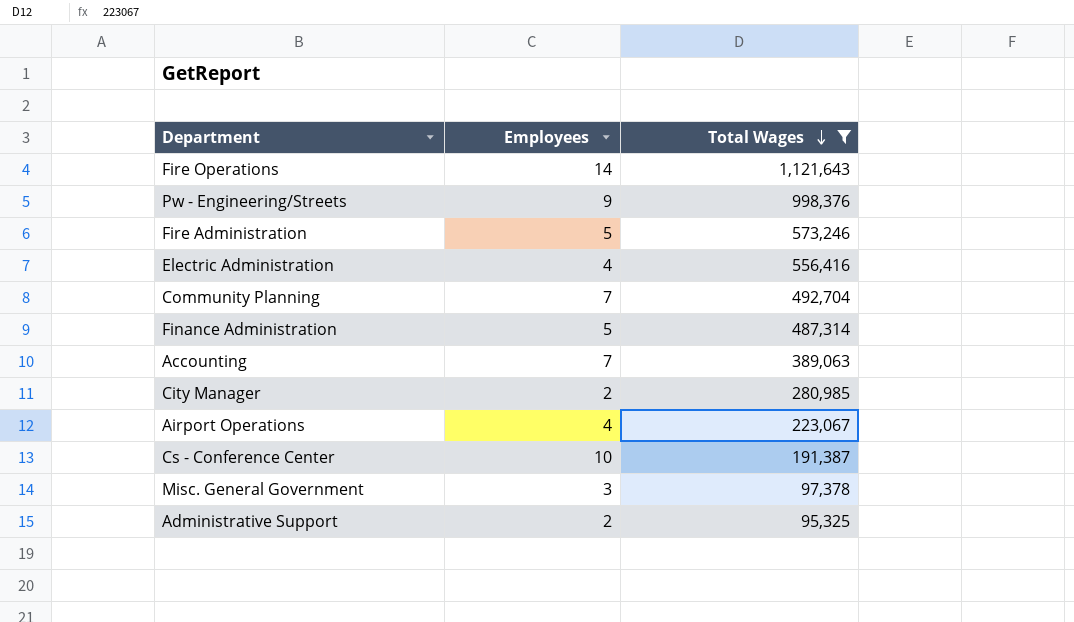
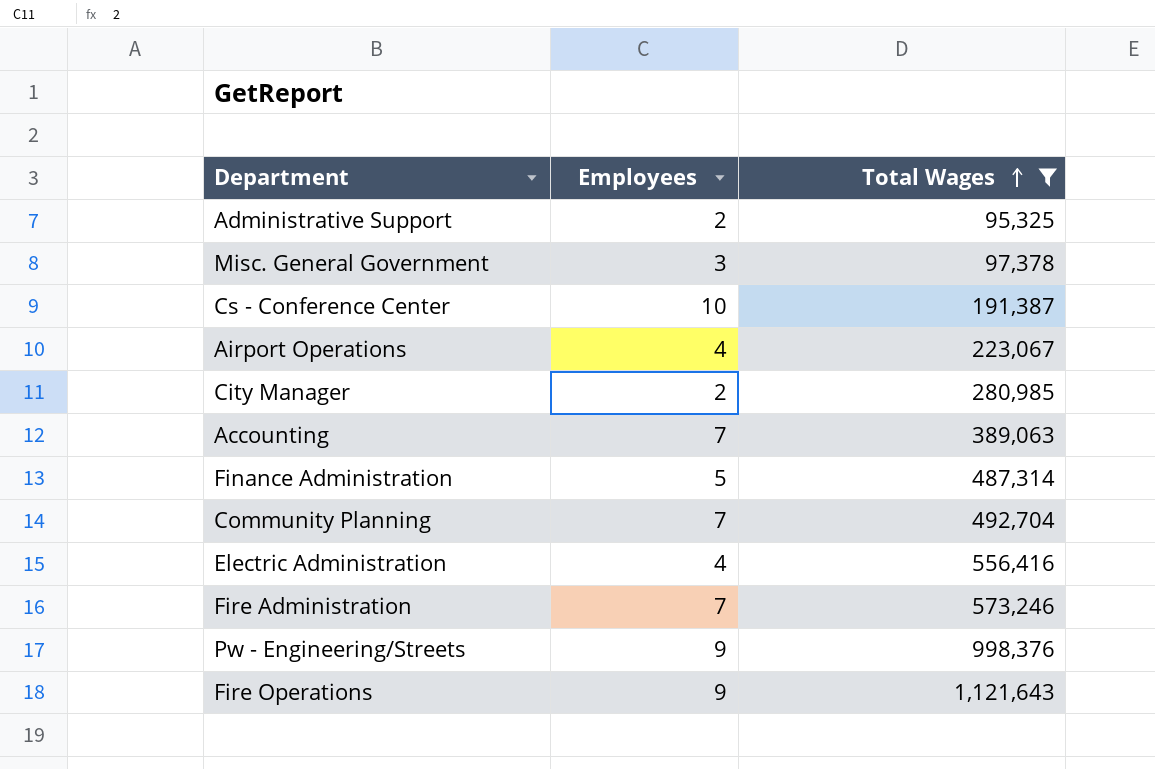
row order: Total Wages descending -> Total Wages ascending
Fire Administration | Employees: 5 -> 7
Fire Operations | Employees: 14 -> 9

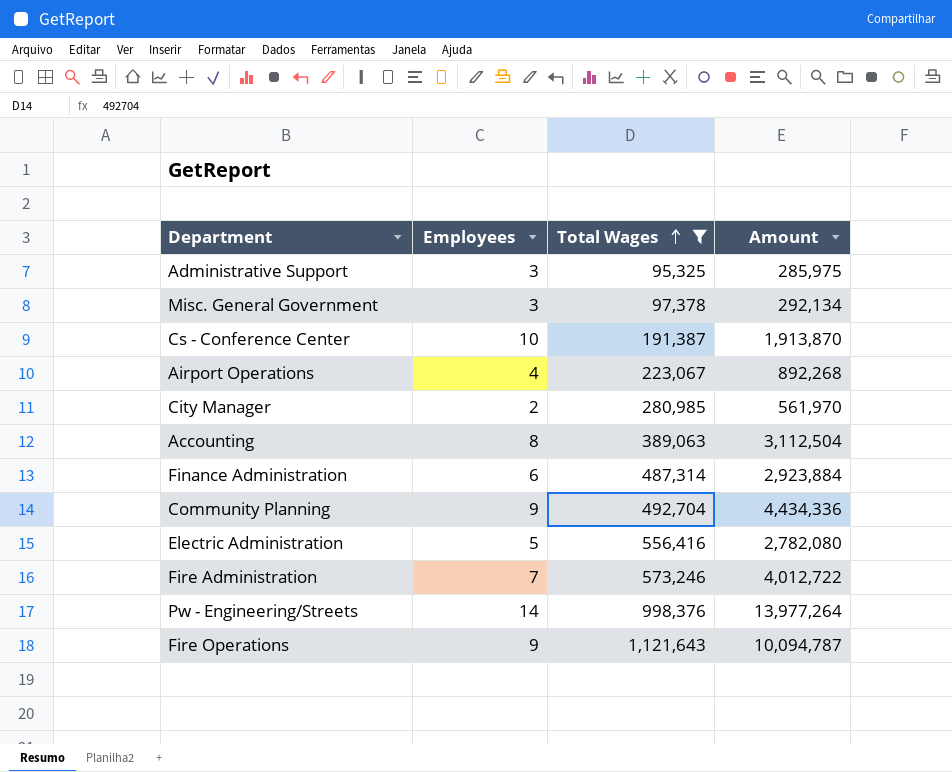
column Amount | formula: none -> [Employees] * [Total Wages]
Administrative Support | Employees: 2 -> 3
Accounting | Employees: 7 -> 8
Finance Administration | Employees: 5 -> 6
Community Planning | Employees: 7 -> 9
Electric Administration | Employees: 4 -> 5
Pw - Engineering/Streets | Employees: 9 -> 14

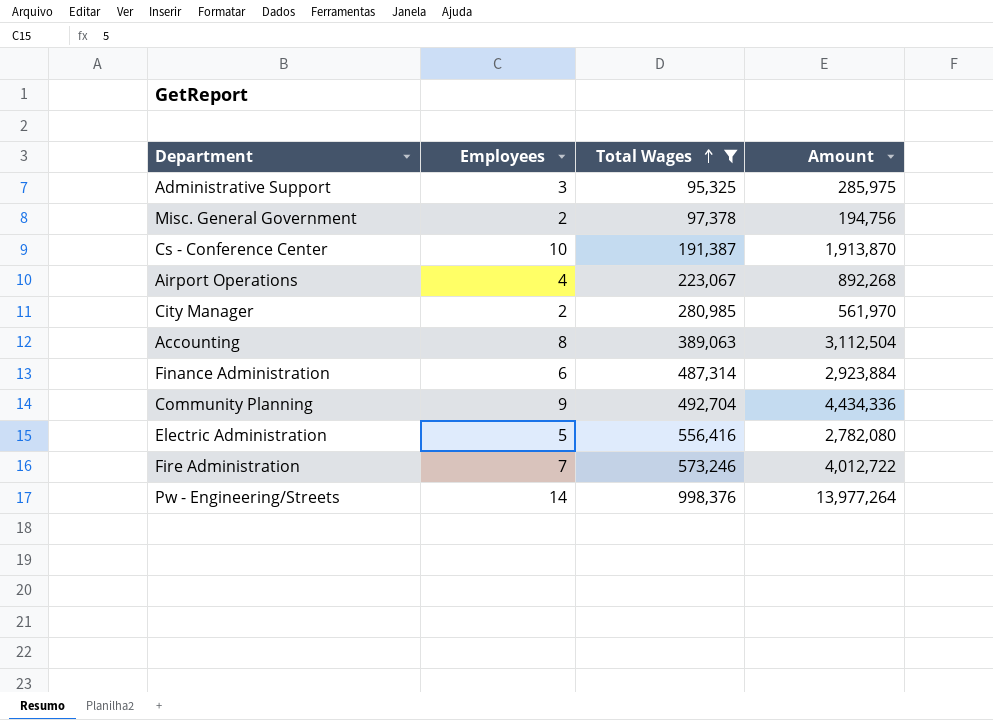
row Fire Operations: 9 | 1,121,643 | 10,094,787 -> none
Misc. General Government | Employees: 3 -> 2
Misc. General Government | Amount: 292,134 -> 194,756

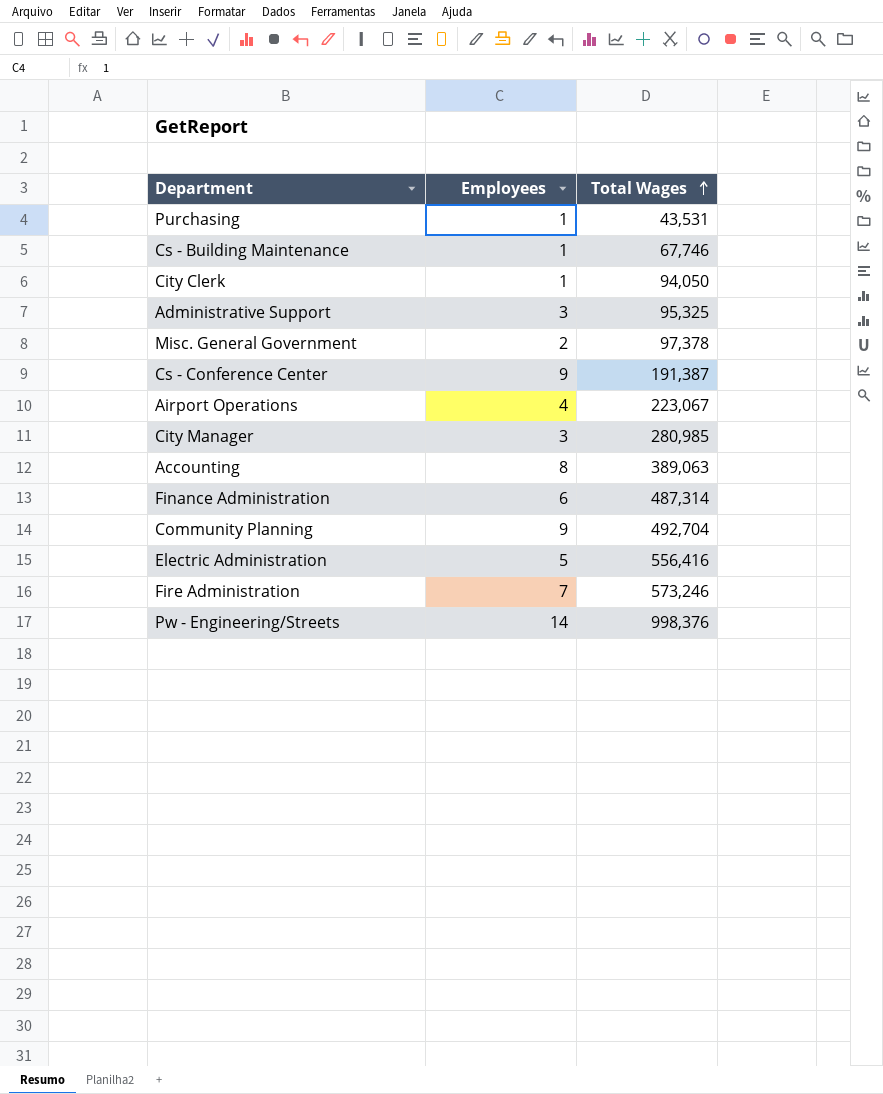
filter: Total Wages >= 95,325 -> none
column Amount | formula: [Employees] * [Total Wages] -> none
Cs - Conference Center | Employees: 10 -> 9
City Manager | Employees: 2 -> 3

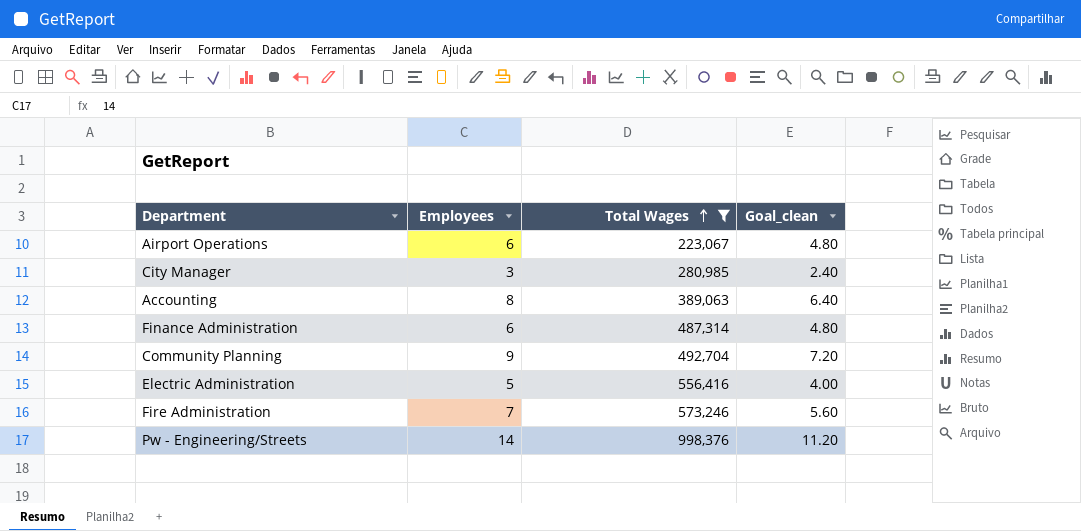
filter: none -> Total Wages >= 223,067
column Goal_clean | formula: none -> [Employees] * 0.8
Airport Operations | Employees: 4 -> 6

